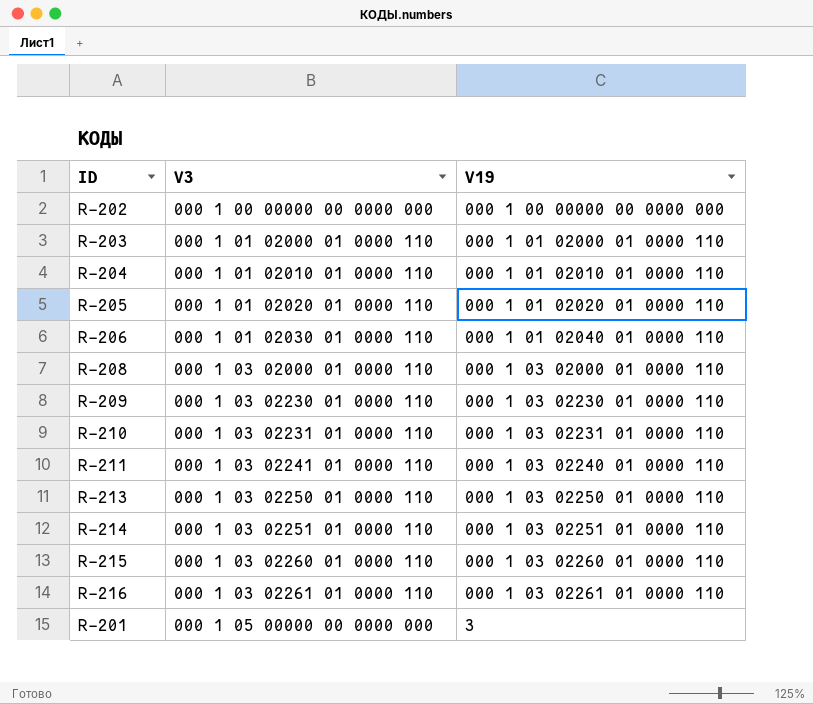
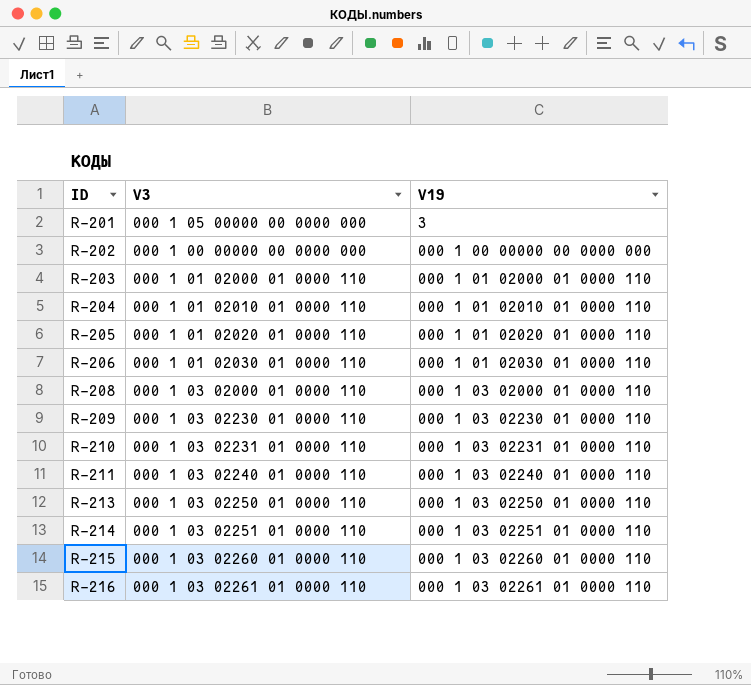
row order: V3 ascending -> ID ascending
R-206 | V19: 000 1 01 02040 01 0000 110 -> 000 1 01 02030 01 0000 110
R-211 | V3: 000 1 03 02241 01 0000 110 -> 000 1 03 02240 01 0000 110

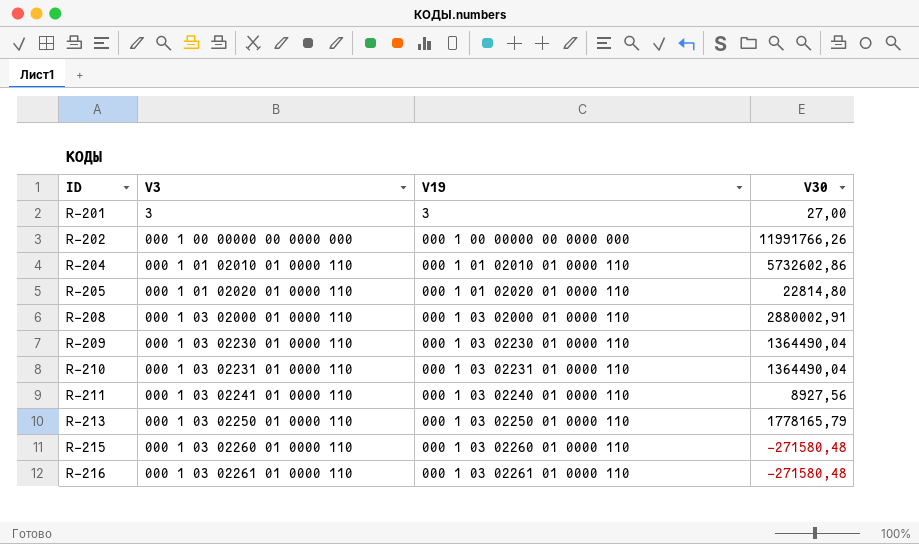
column V30 | position: none -> 4
row R-203: 000 1 01 02000 01 0000 110 | 000 1 01 02000 01 0000 110 -> none
row R-206: 000 1 01 02030 01 0000 110 | 000 1 01 02030 01 0000 110 -> none
row R-214: 000 1 03 02251 01 0000 110 | 000 1 03 02251 01 0000 110 -> none
R-201 | V3: 000 1 05 00000 00 0000 000 -> 3
R-211 | V3: 000 1 03 02240 01 0000 110 -> 000 1 03 02241 01 0000 110

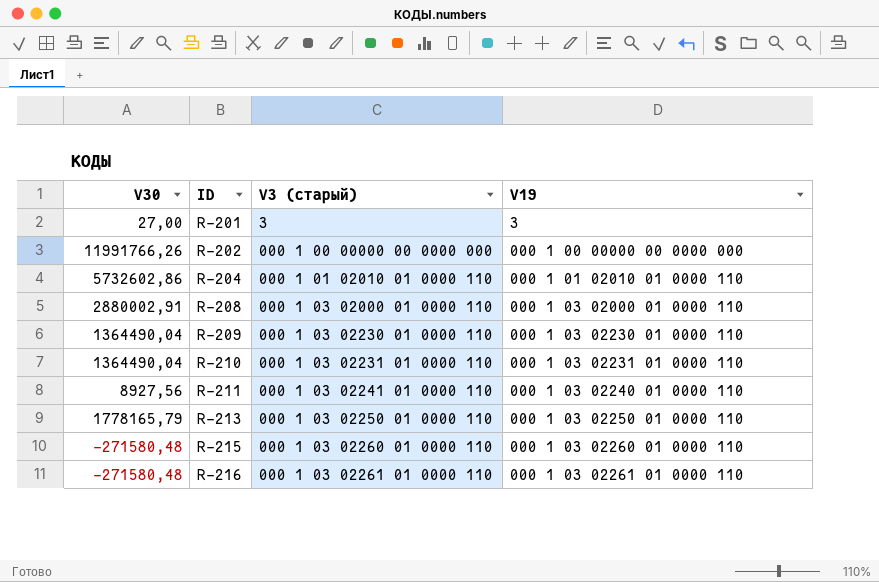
column V30 | position: 4 -> 1
column name: V3 -> V3 (старый)
row R-205: 000 1 01 02020 01 0000 110 | 000 1 01 02020 01 0000 110 | 22814,80 -> none

